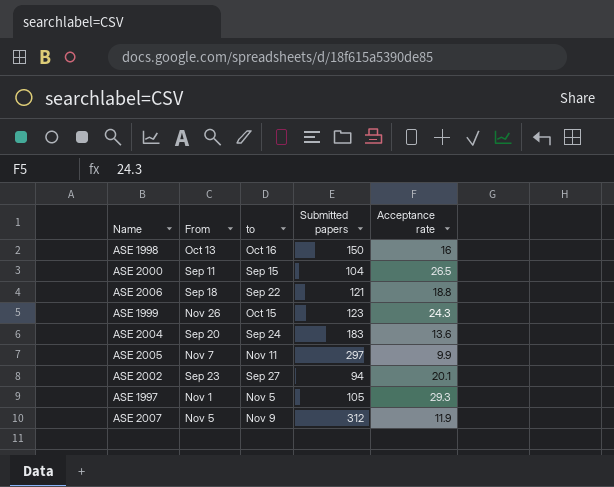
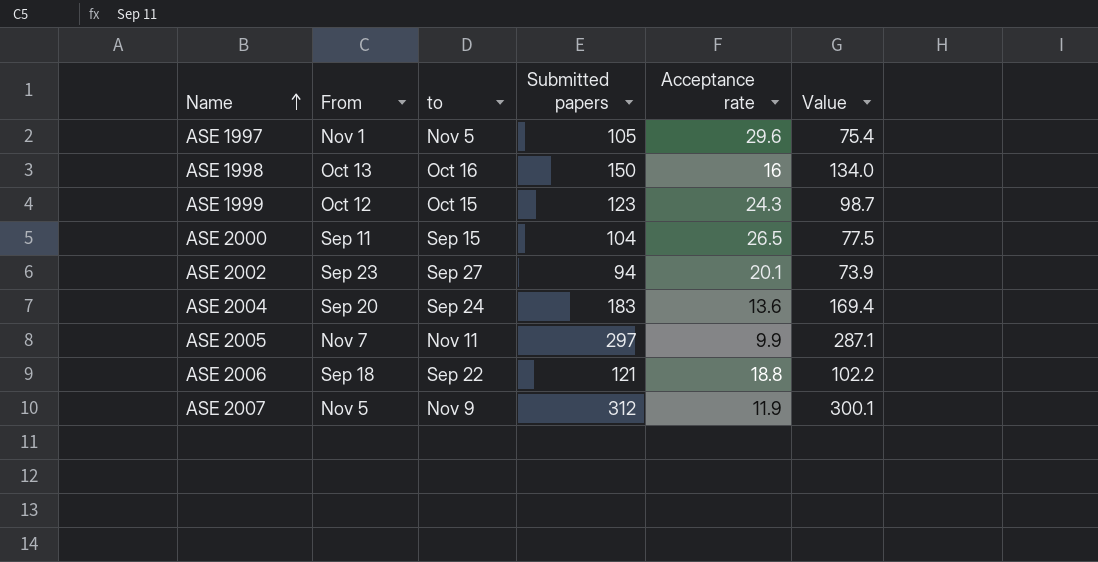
row order: none -> Name ascending
column Value | formula: none -> [Submitted papers] - [Acceptance rate]
ASE 1997 | Acceptance rate: 29.3 -> 29.6
ASE 1999 | From: Nov 26 -> Oct 12

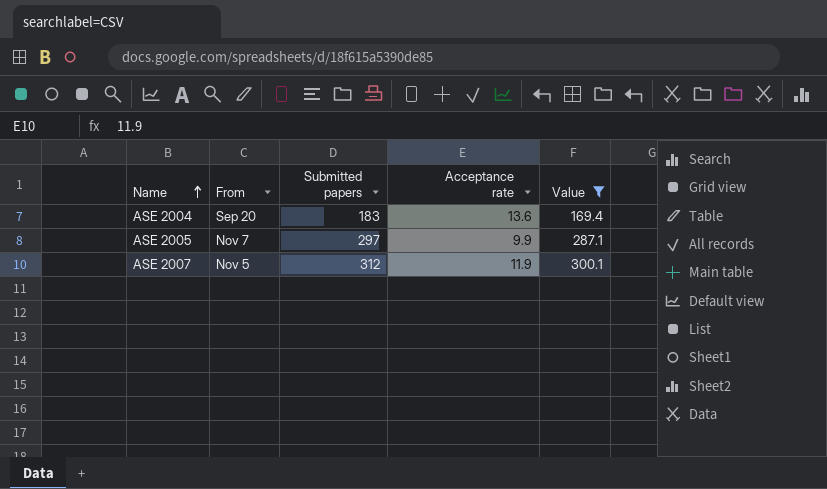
filter: none -> Value >= 169.4
column to | position: 3 -> none

